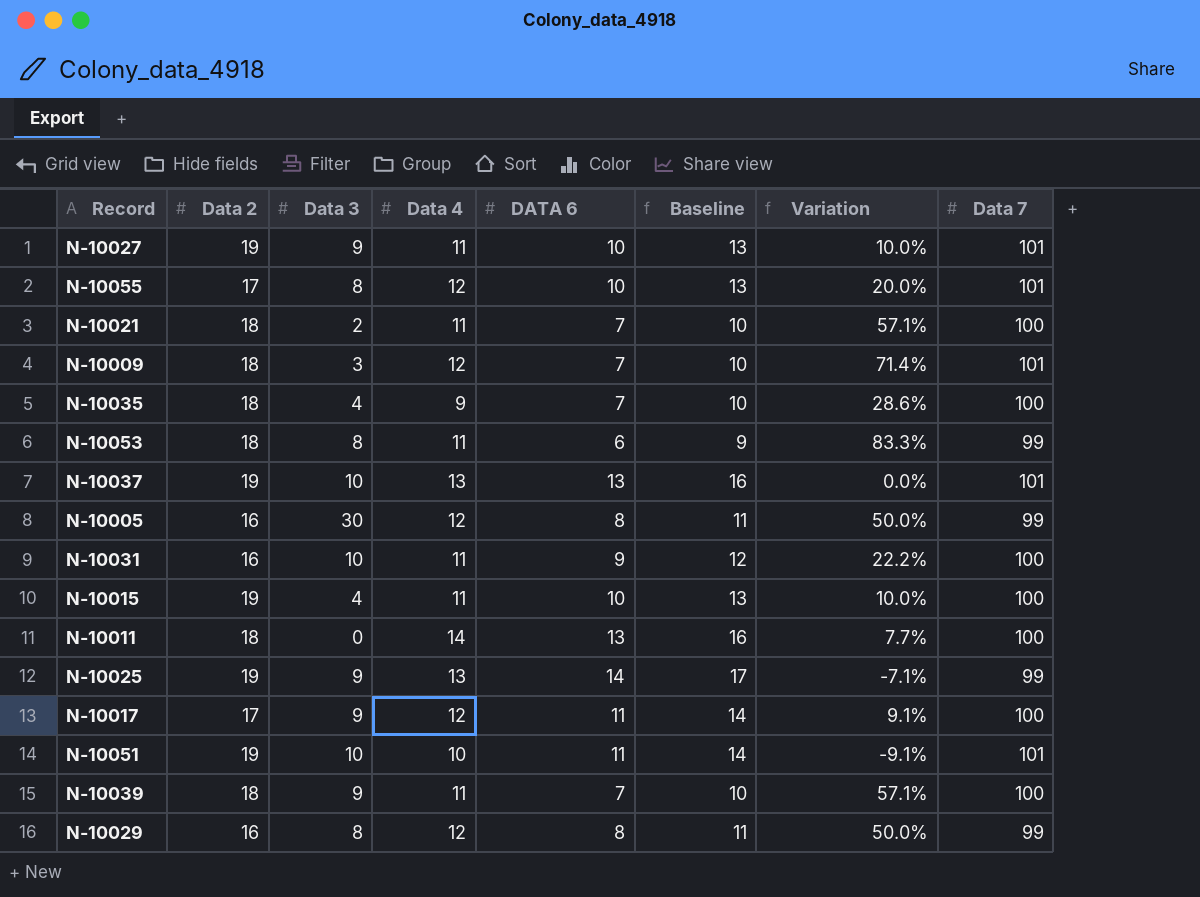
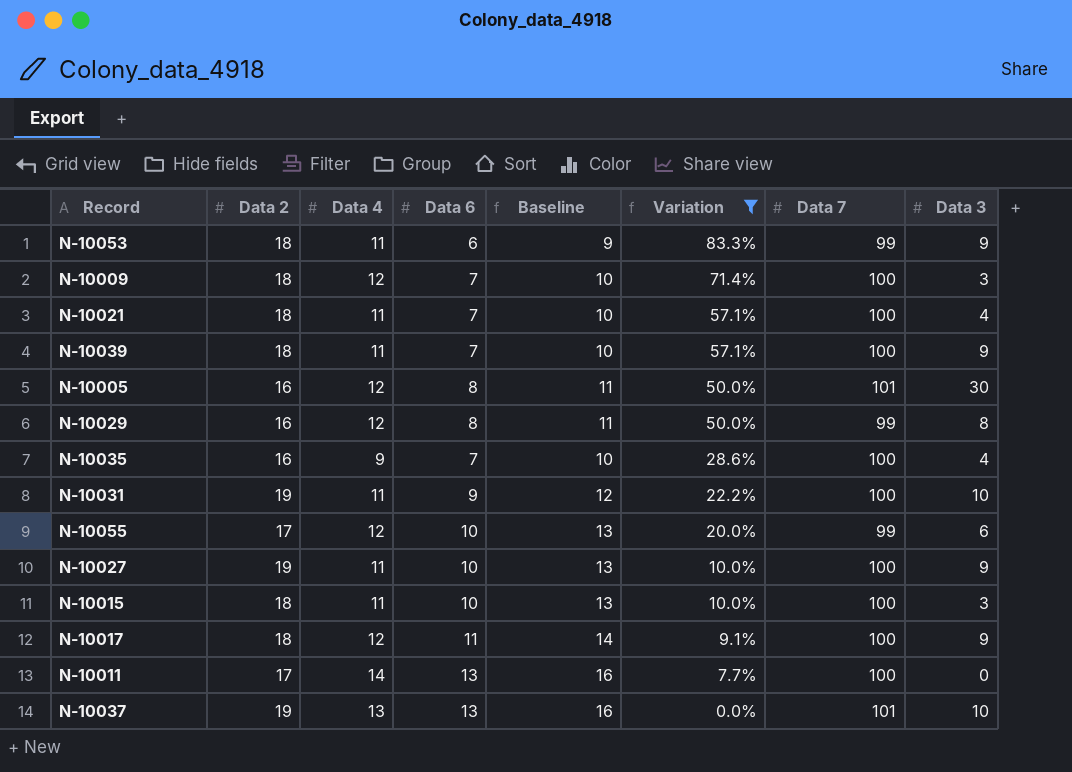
filter: none -> Variation >= 0.0%
row order: none -> Variation descending
column name: DATA 6 -> Data 6
column Data 3 | position: 3 -> 8
N-10053 | Data 3: 8 -> 9
N-10009 | Data 7: 101 -> 100
N-10021 | Data 3: 2 -> 4
N-10005 | Data 7: 99 -> 101
N-10035 | Data 2: 18 -> 16
N-10031 | Data 2: 16 -> 19
N-10055 | Data 7: 101 -> 99
N-10055 | Data 3: 8 -> 6
N-10027 | Data 7: 101 -> 100
N-10015 | Data 2: 19 -> 18
N-10015 | Data 3: 4 -> 3
N-10017 | Data 2: 17 -> 18
N-10011 | Data 2: 18 -> 17

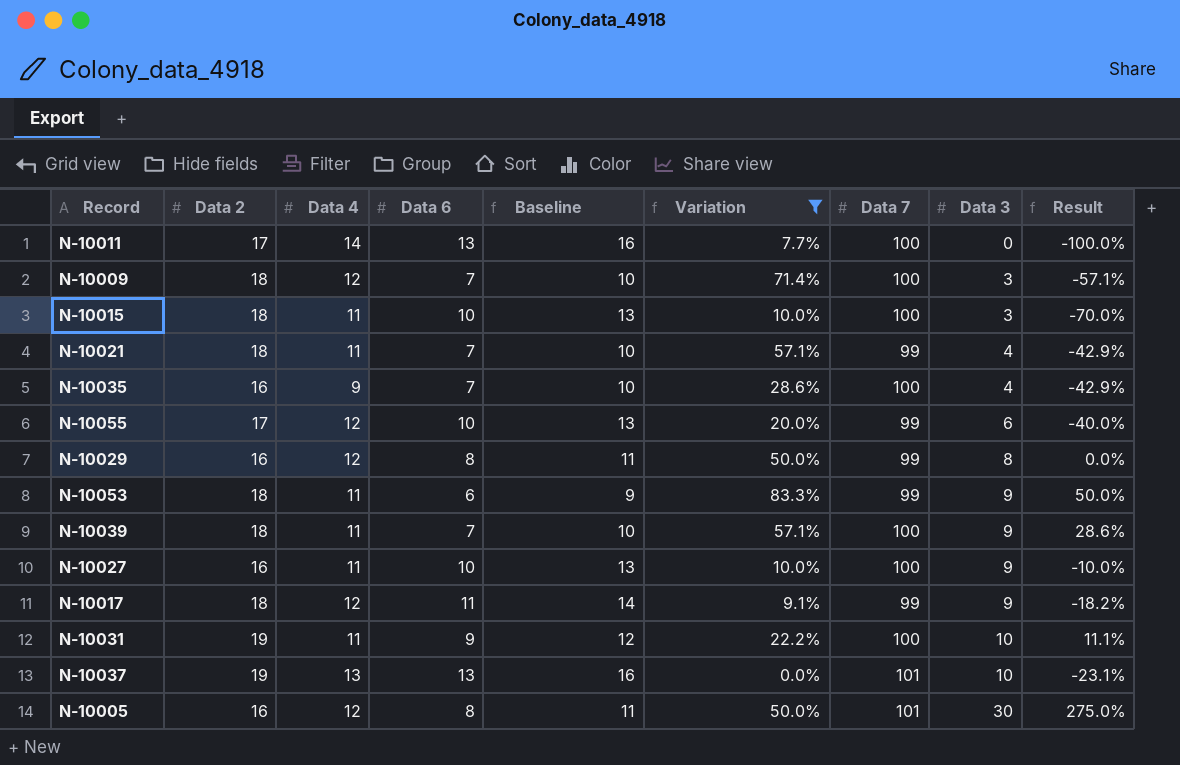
row order: Variation descending -> Data 3 ascending
column Result | formula: none -> ([Data 3] - [Data 6]) / [Data 6]
N-10021 | Data 7: 100 -> 99
N-10027 | Data 2: 19 -> 16
N-10017 | Data 7: 100 -> 99

